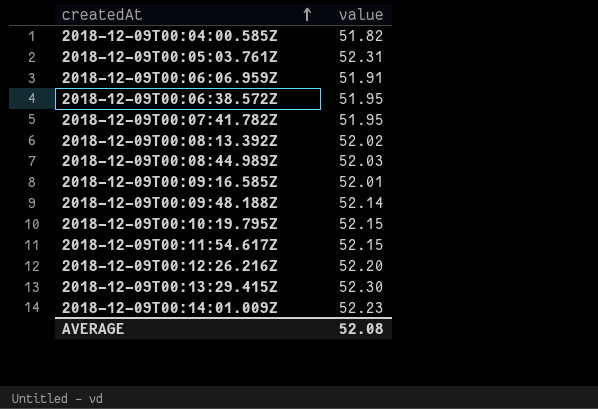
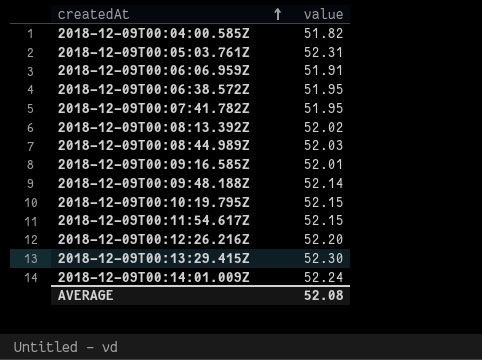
2018-12-09T00:14:01.009Z | value: 52.23 -> 52.24

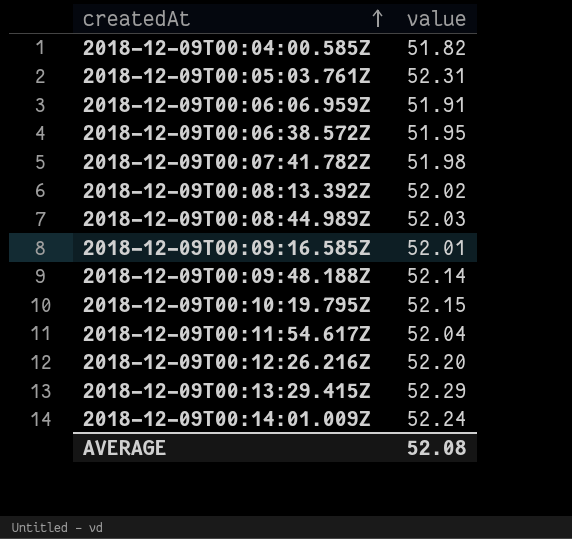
2018-12-09T00:07:41.782Z | value: 51.95 -> 51.98
2018-12-09T00:11:54.617Z | value: 52.15 -> 52.04
2018-12-09T00:13:29.415Z | value: 52.30 -> 52.29

